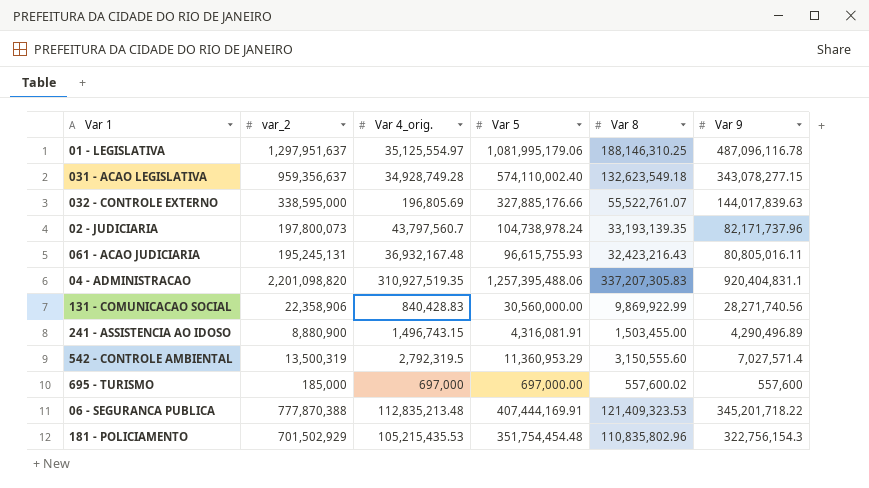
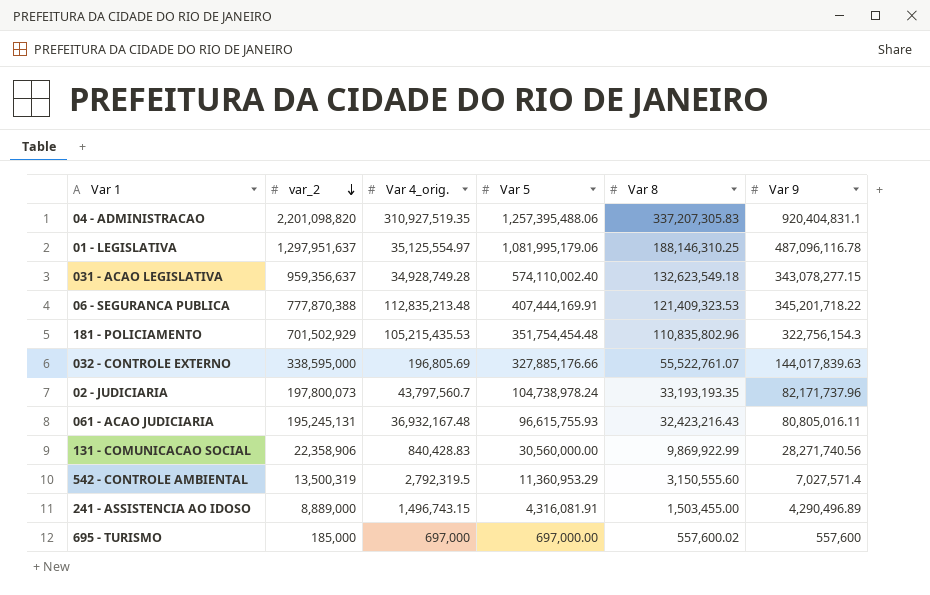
row order: none -> var_2 descending
02 - JUDICIARIA | Var 8: 33,193,139.35 -> 33,193,193.35
241 - ASSISTENCIA AO IDOSO | var_2: 8,880,900 -> 8,889,000

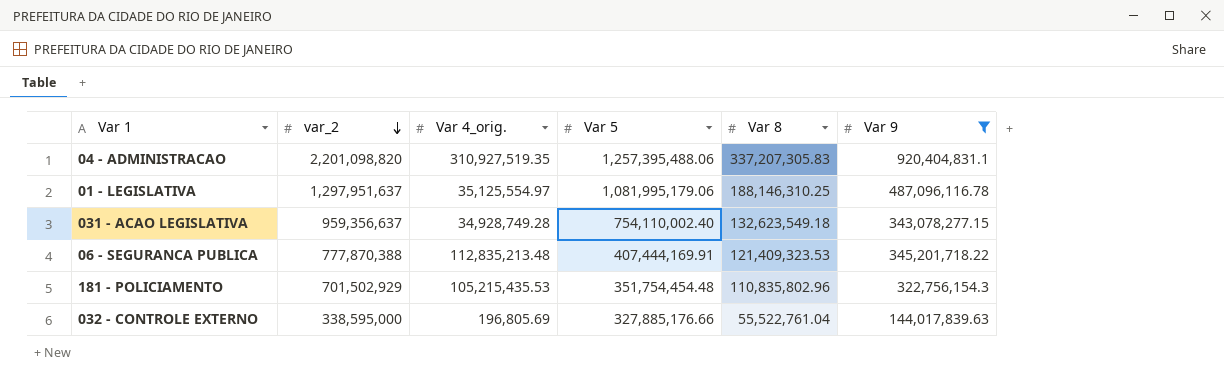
filter: none -> Var 9 >= 144,017,839.63
031 - ACAO LEGISLATIVA | Var 5: 574,110,002.40 -> 754,110,002.40
032 - CONTROLE EXTERNO | Var 8: 55,522,761.07 -> 55,522,761.04

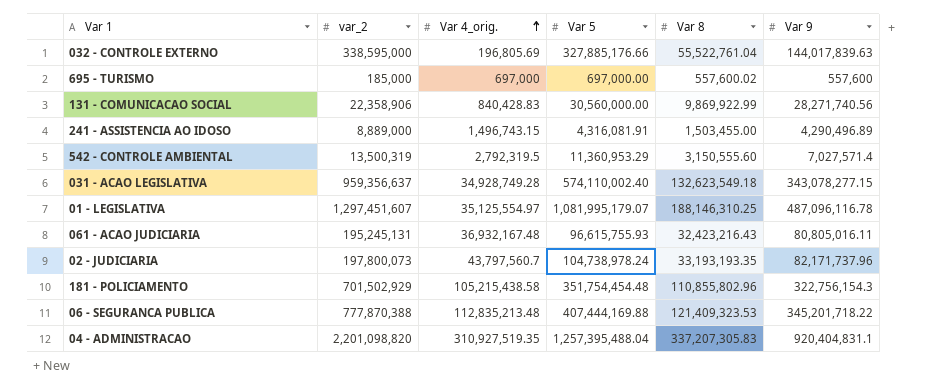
filter: Var 9 >= 144,017,839.63 -> none
row order: var_2 descending -> Var 4_orig. ascending
031 - ACAO LEGISLATIVA | Var 5: 754,110,002.40 -> 574,110,002.40
01 - LEGISLATIVA | var_2: 1,297,951,637 -> 1,297,451,607
01 - LEGISLATIVA | Var 5: 1,081,995,179.06 -> 1,081,995,179.07
181 - POLICIAMENTO | Var 4_orig.: 105,215,435.53 -> 105,215,438.58
181 - POLICIAMENTO | Var 8: 110,835,802.96 -> 110,855,802.96
06 - SEGURANCA PUBLICA | Var 5: 407,444,169.91 -> 407,444,169.88
04 - ADMINISTRACAO | Var 5: 1,257,395,488.06 -> 1,257,395,488.04

